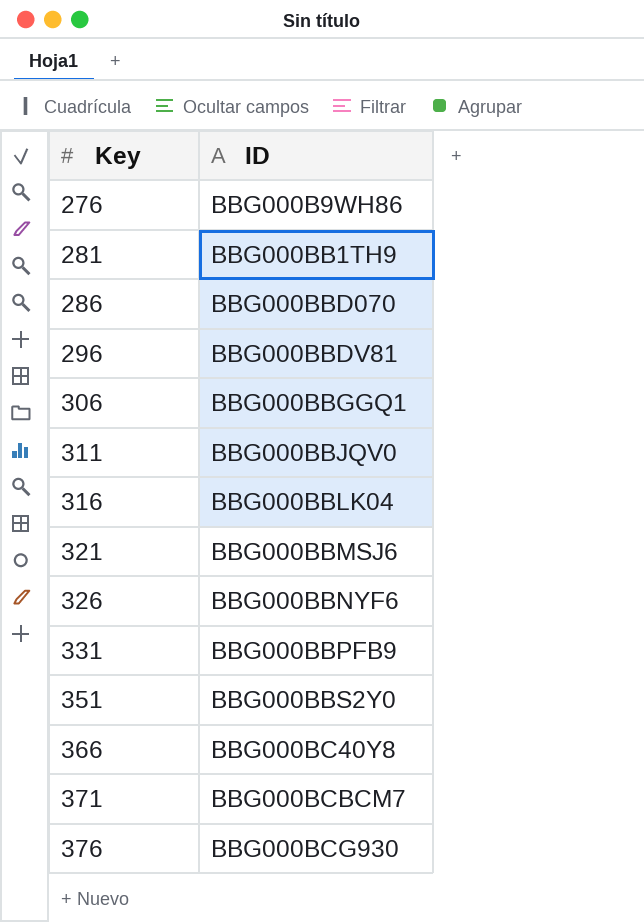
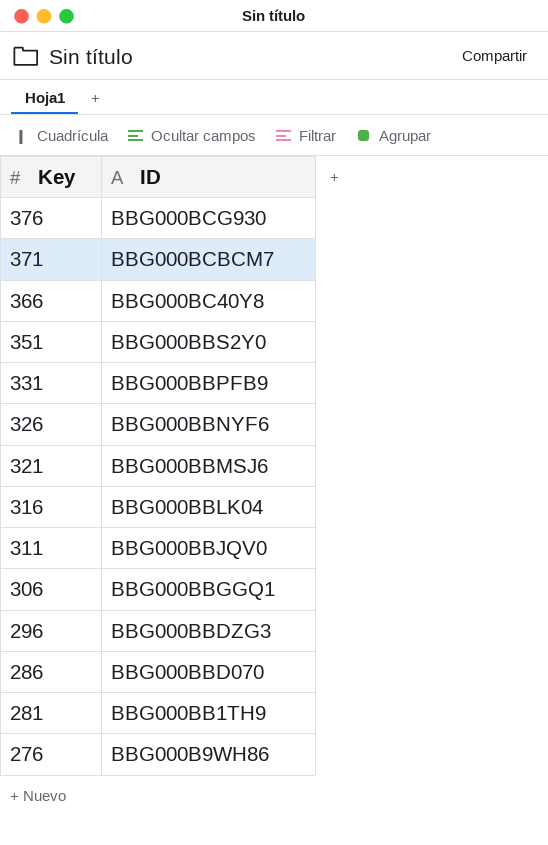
row order: Key ascending -> Key descending
296 | ID: BBG000BBDV81 -> BBG000BBDZG3

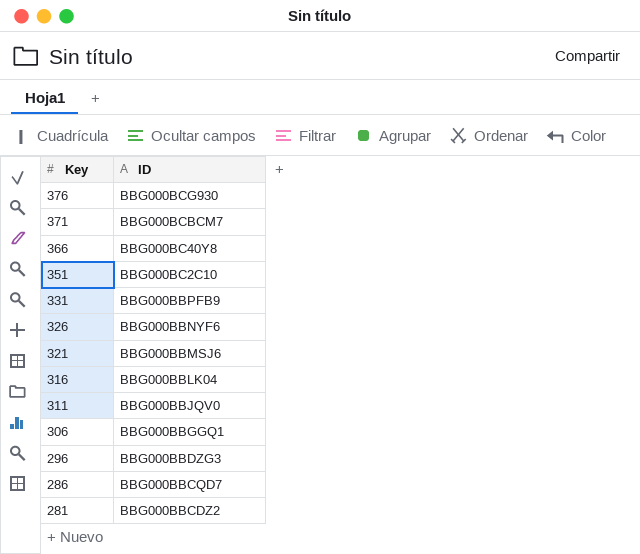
row 276: BBG000B9WH86 -> none
351 | ID: BBG000BBS2Y0 -> BBG000BC2C10
286 | ID: BBG000BBD070 -> BBG000BBCQD7
281 | ID: BBG000BB1TH9 -> BBG000BBCDZ2

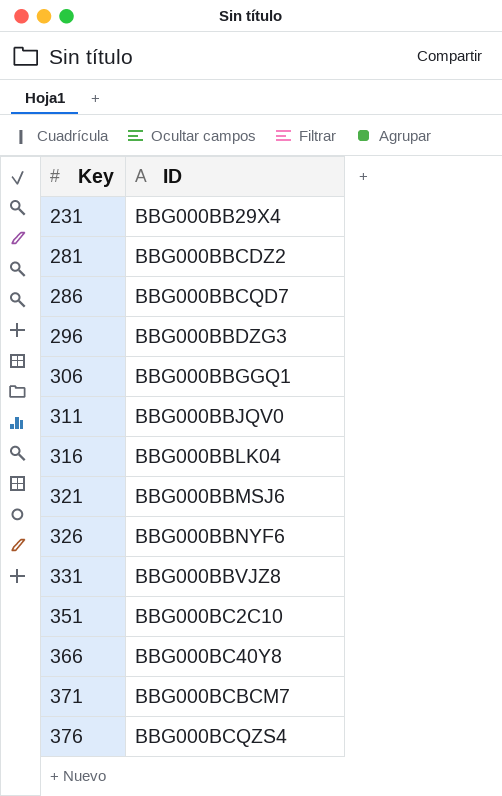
row order: Key descending -> Key ascending
row 231: none -> BBG000BB29X4
331 | ID: BBG000BBPFB9 -> BBG000BBVJZ8
376 | ID: BBG000BCG930 -> BBG000BCQZS4

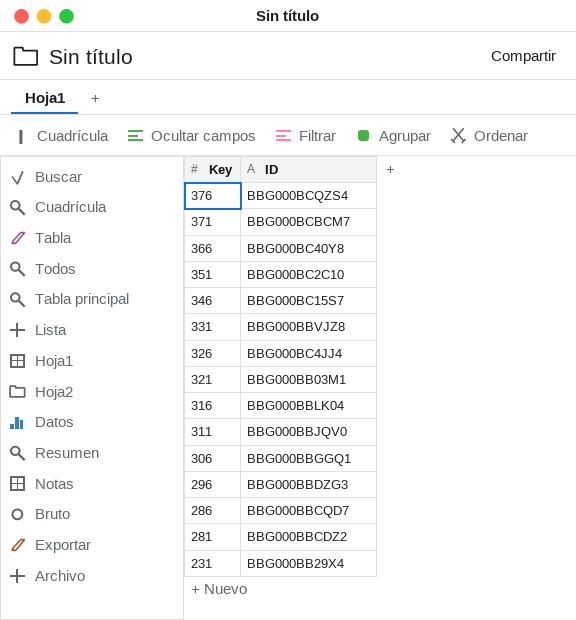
row order: Key ascending -> Key descending
row 346: none -> BBG000BC15S7
326 | ID: BBG000BBNYF6 -> BBG000BC4JJ4
321 | ID: BBG000BBMSJ6 -> BBG000BB03M1

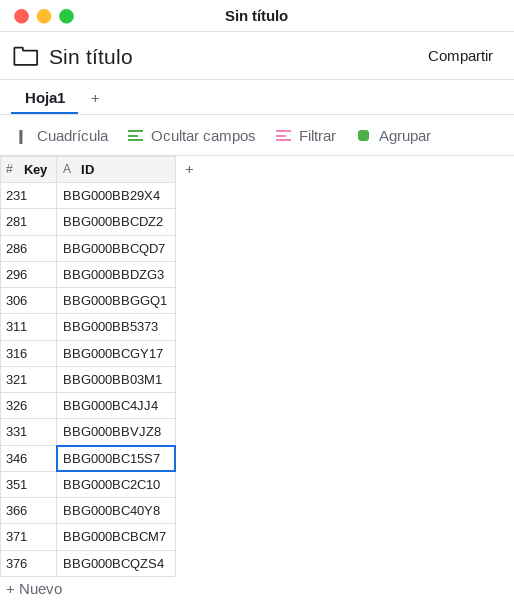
row order: Key descending -> Key ascending
311 | ID: BBG000BBJQV0 -> BBG000BB5373
316 | ID: BBG000BBLK04 -> BBG000BCGY17

